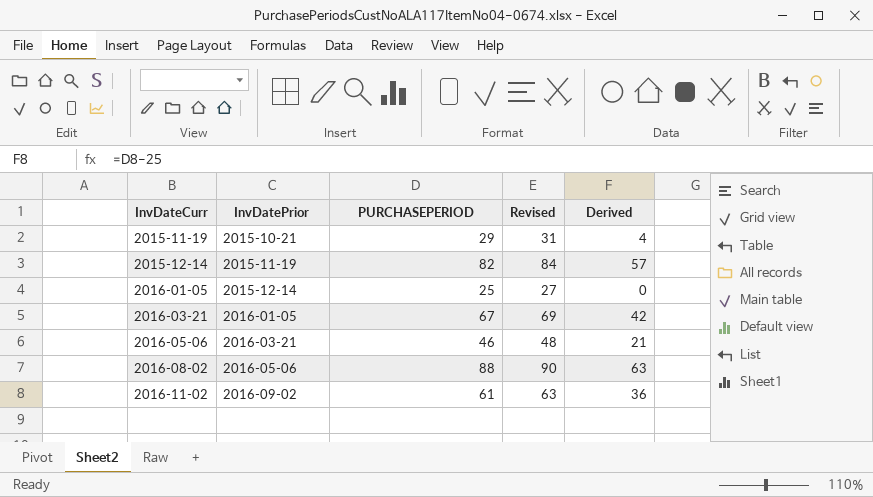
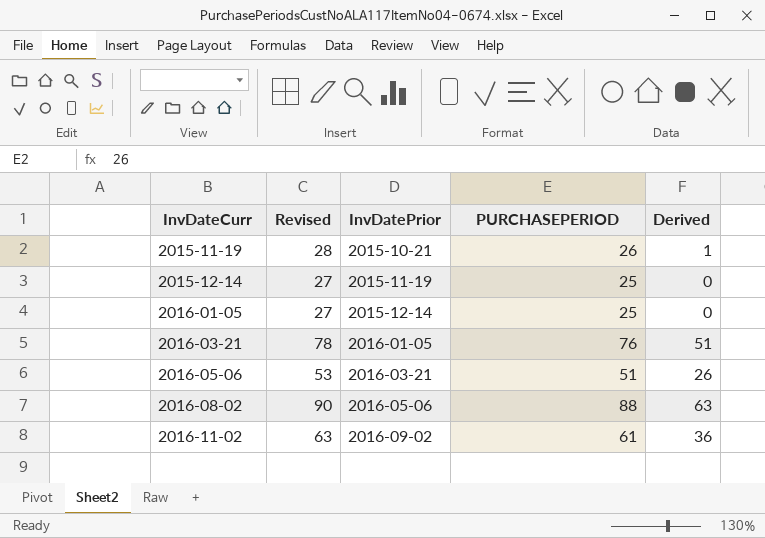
column Revised | position: 4 -> 2
2015-11-19 | Revised: 31 -> 28
2015-11-19 | PURCHASEPERIOD: 29 -> 26
2015-11-19 | Derived: 4 -> 1
2015-12-14 | Revised: 84 -> 27
2015-12-14 | PURCHASEPERIOD: 82 -> 25
2015-12-14 | Derived: 57 -> 0
2016-03-21 | Revised: 69 -> 78
2016-03-21 | PURCHASEPERIOD: 67 -> 76
2016-03-21 | Derived: 42 -> 51
2016-05-06 | Revised: 48 -> 53
2016-05-06 | PURCHASEPERIOD: 46 -> 51
2016-05-06 | Derived: 21 -> 26

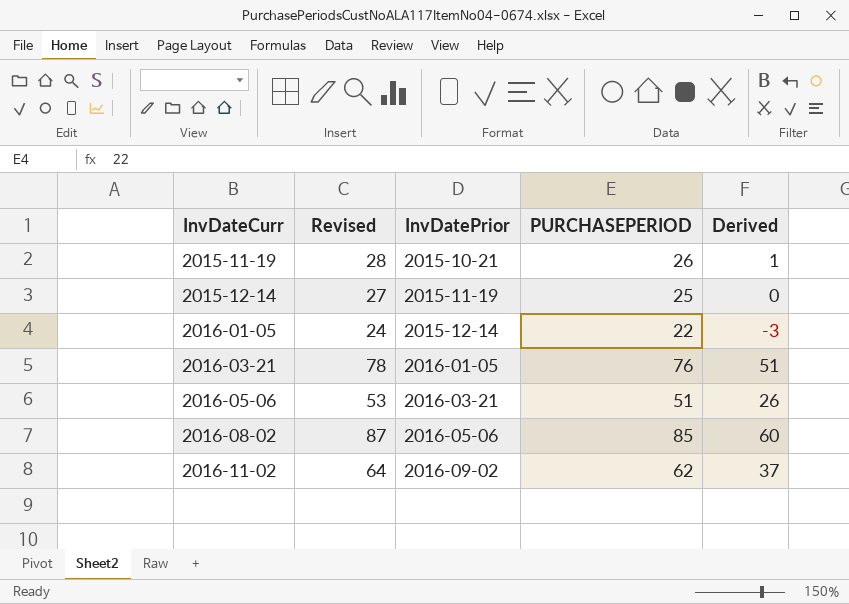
2016-01-05 | Revised: 27 -> 24
2016-01-05 | PURCHASEPERIOD: 25 -> 22
2016-01-05 | Derived: 0 -> -3
2016-08-02 | Revised: 90 -> 87
2016-08-02 | PURCHASEPERIOD: 88 -> 85
2016-08-02 | Derived: 63 -> 60
2016-11-02 | Revised: 63 -> 64
2016-11-02 | PURCHASEPERIOD: 61 -> 62
2016-11-02 | Derived: 36 -> 37

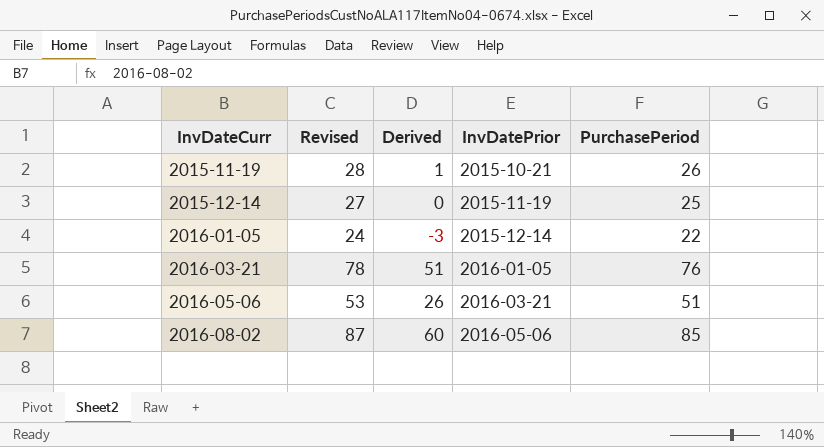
column Derived | position: 5 -> 3
column name: PURCHASEPERIOD -> PurchasePeriod
row 2016-11-02: 64 | 2016-09-02 | 62 | 37 -> none

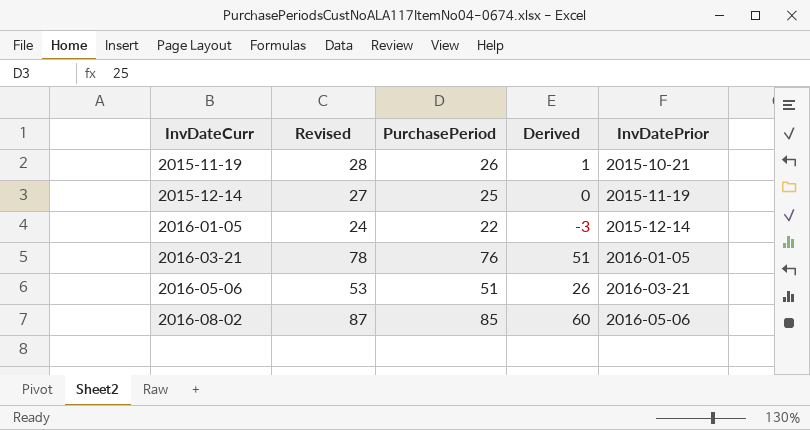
column PurchasePeriod | position: 5 -> 3

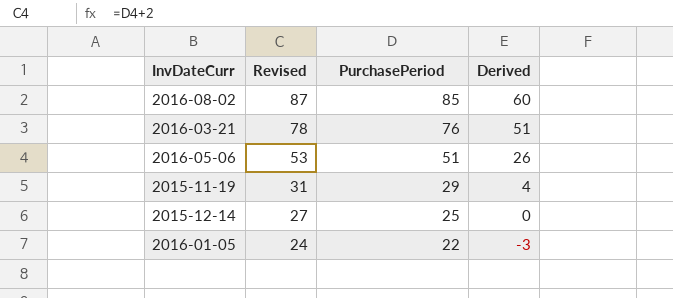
row order: InvDateCurr ascending -> Revised descending
column InvDatePrior | position: 5 -> none
2015-11-19 | Revised: 28 -> 31
2015-11-19 | PurchasePeriod: 26 -> 29
2015-11-19 | Derived: 1 -> 4

